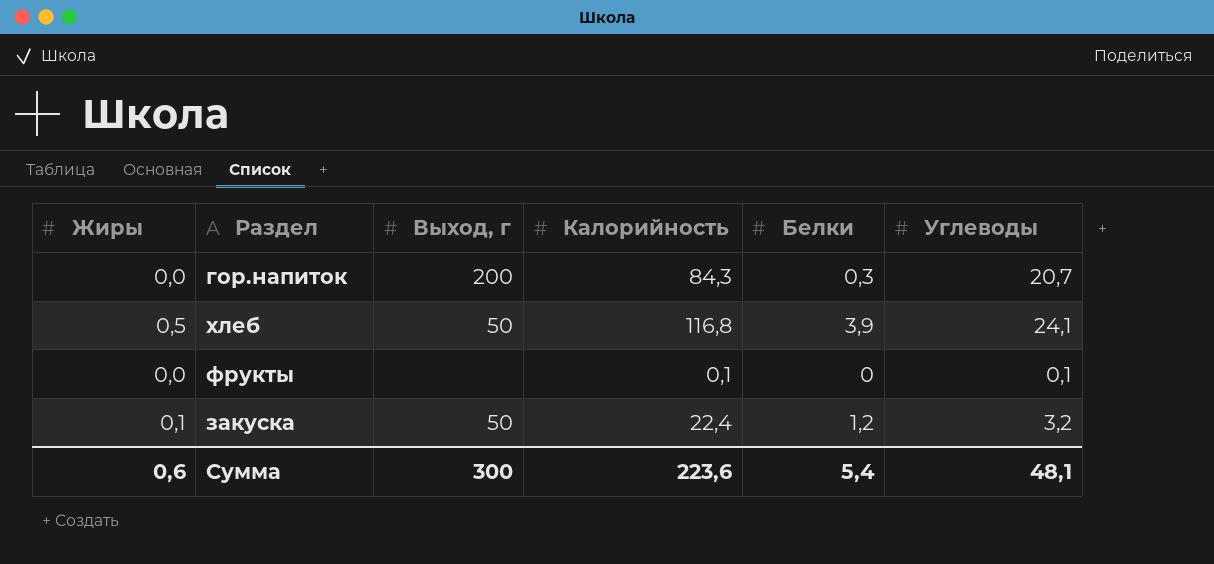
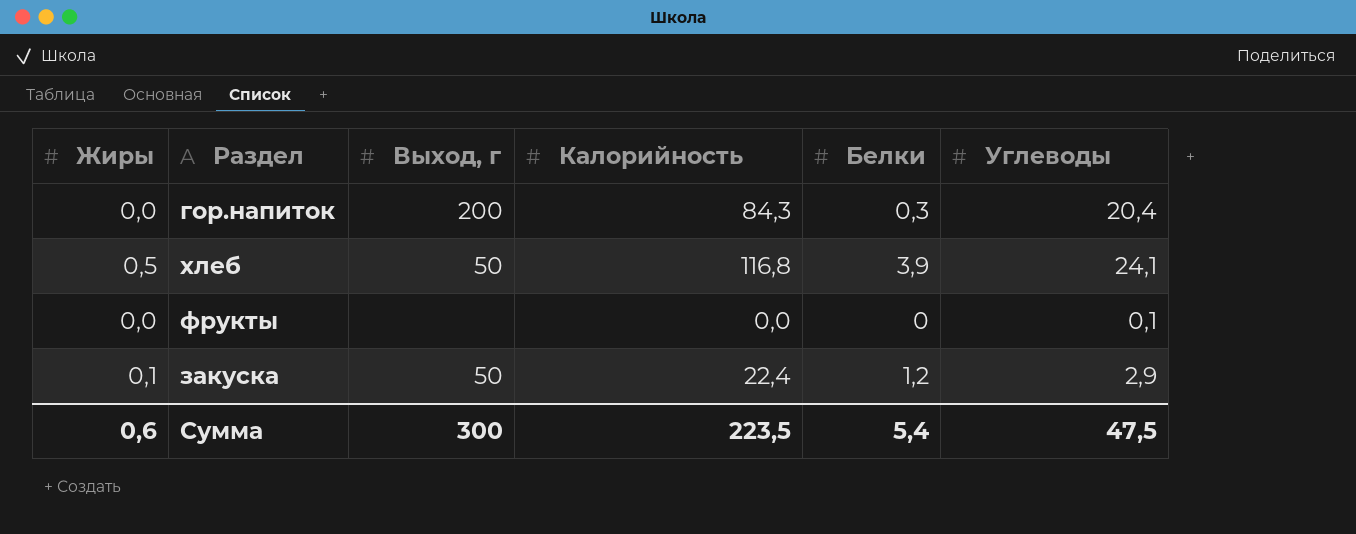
гор.напиток | Углеводы: 20,7 -> 20,4
фрукты | Калорийность: 0,1 -> 0,0
закуска | Углеводы: 3,2 -> 2,9
Сумма | Калорийность: 223,6 -> 223,5
Сумма | Углеводы: 48,1 -> 47,5

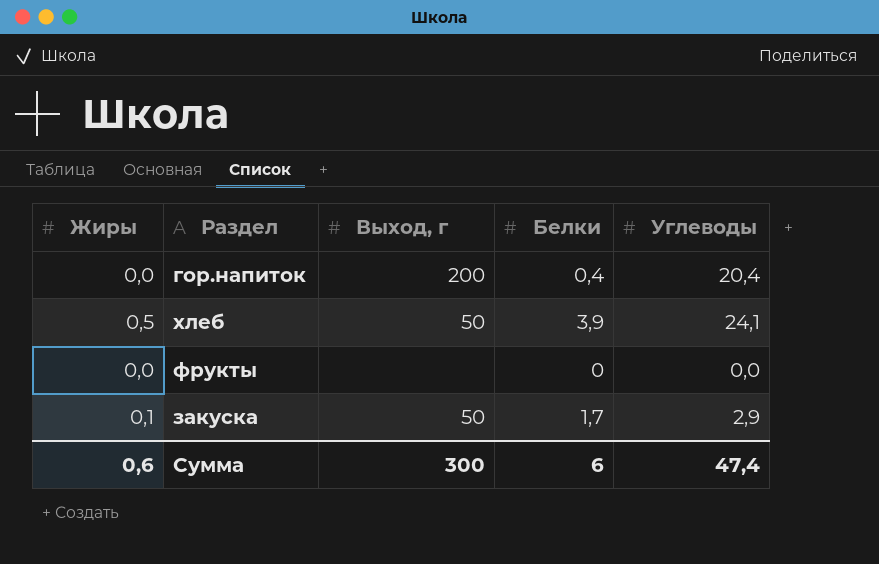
column Калорийность | position: 4 -> none
гор.напиток | Белки: 0,3 -> 0,4
фрукты | Углеводы: 0,1 -> 0,0
закуска | Белки: 1,2 -> 1,7
Сумма | Белки: 5,4 -> 6
Сумма | Углеводы: 47,5 -> 47,4

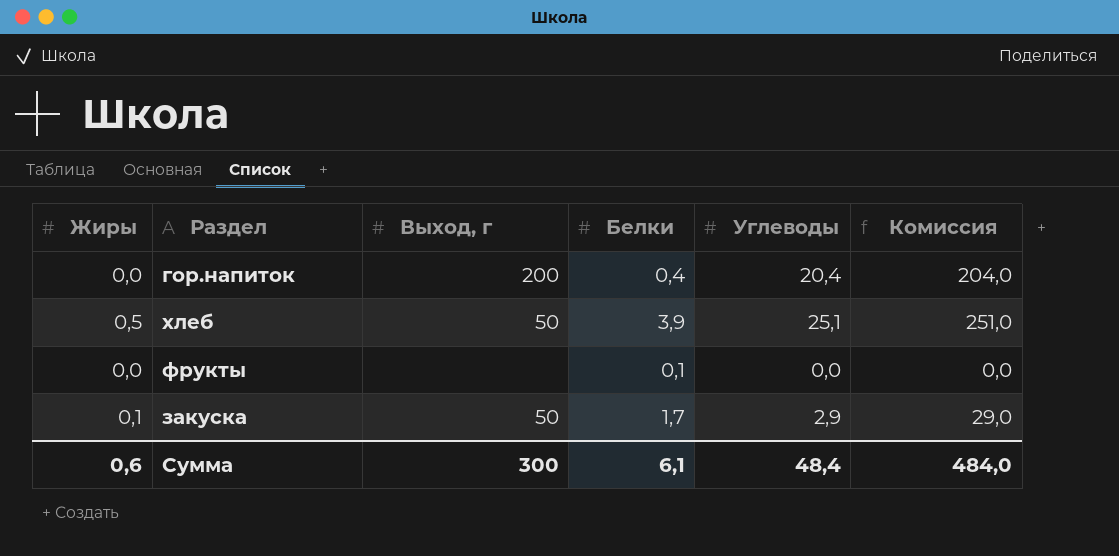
column Комиссия | formula: none -> [Углеводы] * 10
хлеб | Углеводы: 24,1 -> 25,1
фрукты | Белки: 0 -> 0,1
Сумма | Белки: 6 -> 6,1
Сумма | Углеводы: 47,4 -> 48,4

